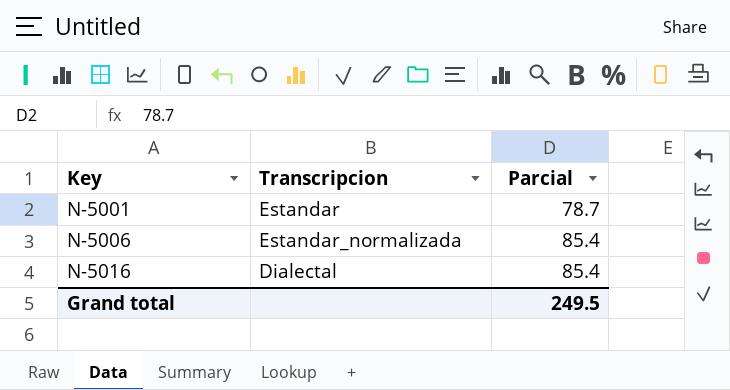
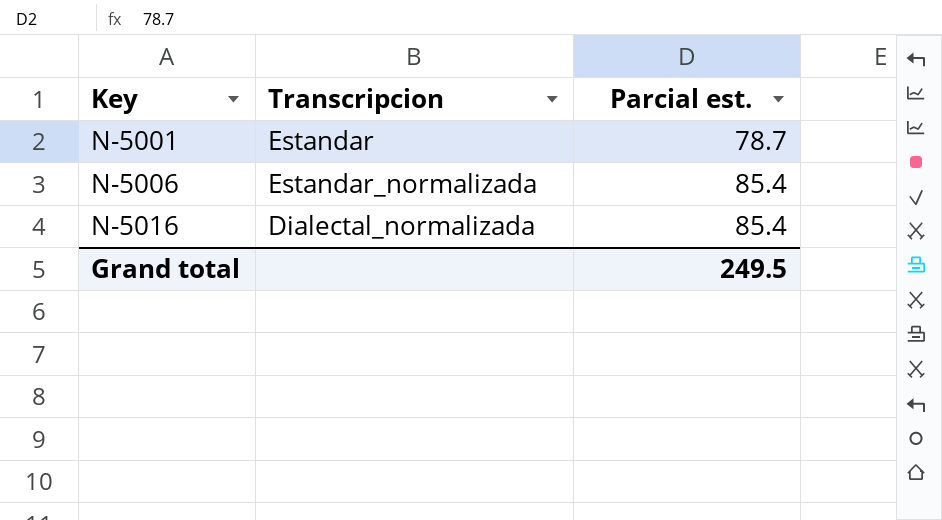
column name: Parcial -> Parcial est.
N-5016 | Transcripcion: Dialectal -> Dialectal_normalizada

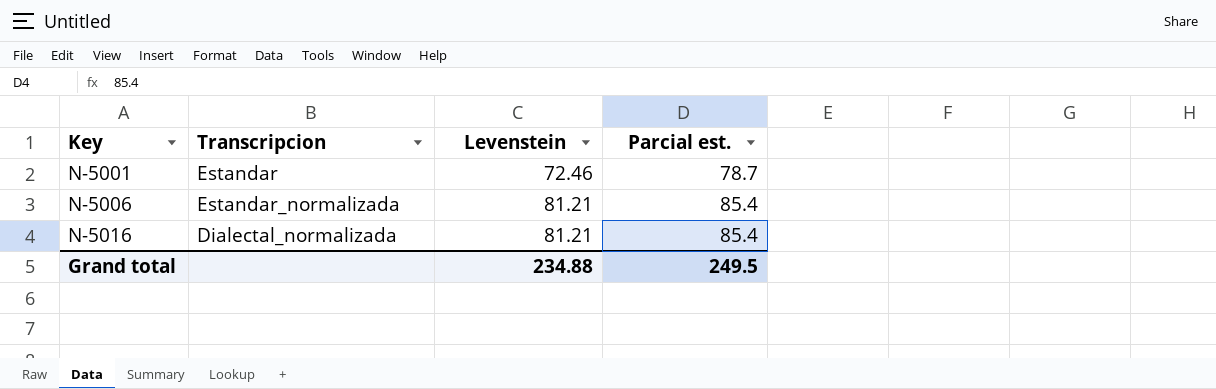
column Levenstein | position: none -> 3

